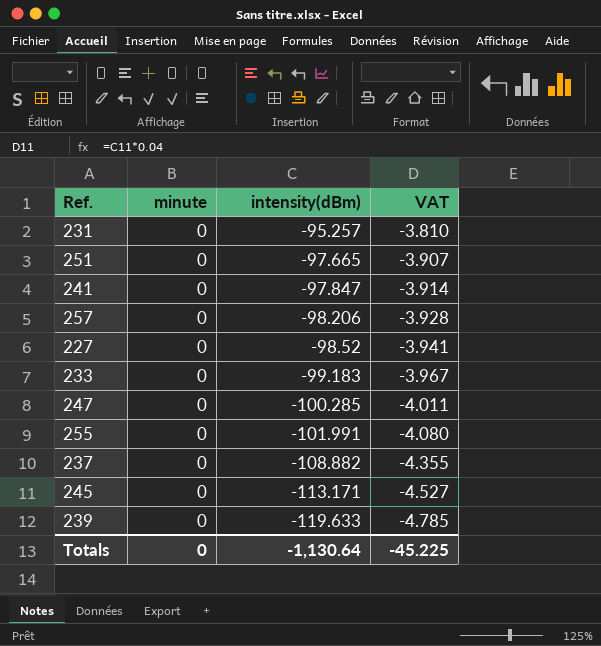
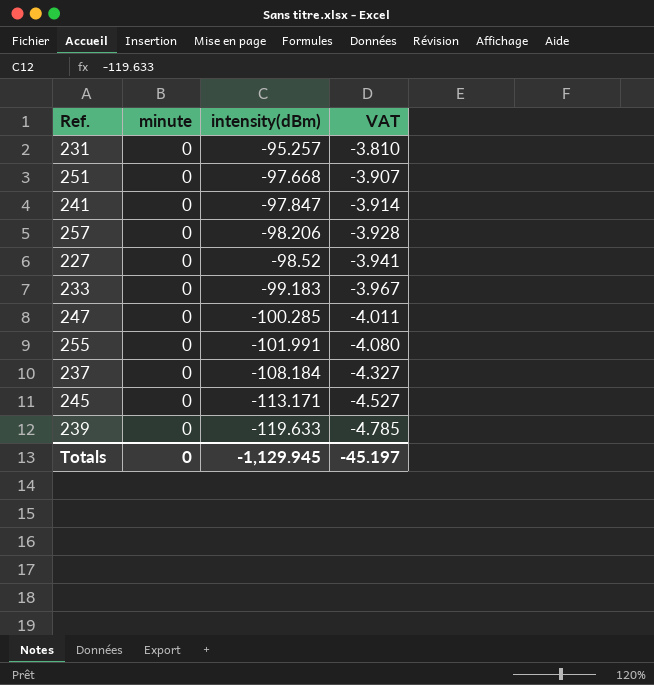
251 | intensity(dBm): -97.665 -> -97.668
237 | intensity(dBm): -108.882 -> -108.184
237 | VAT: -4.355 -> -4.327
Totals | intensity(dBm): -1,130.64 -> -1,129.945
Totals | VAT: -45.225 -> -45.197

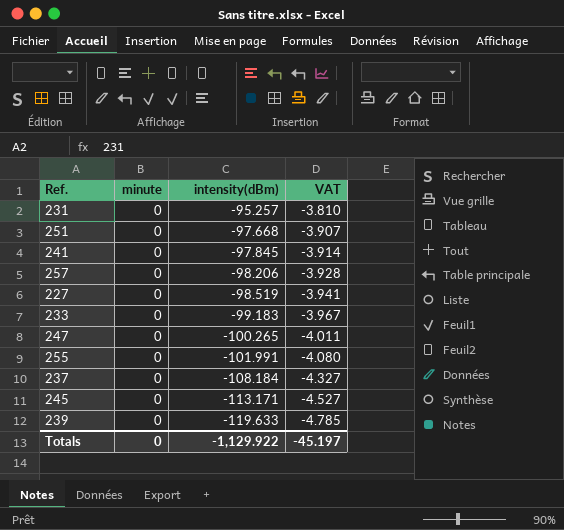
241 | intensity(dBm): -97.847 -> -97.845
227 | intensity(dBm): -98.52 -> -98.519
247 | intensity(dBm): -100.285 -> -100.265
Totals | intensity(dBm): -1,129.945 -> -1,129.922

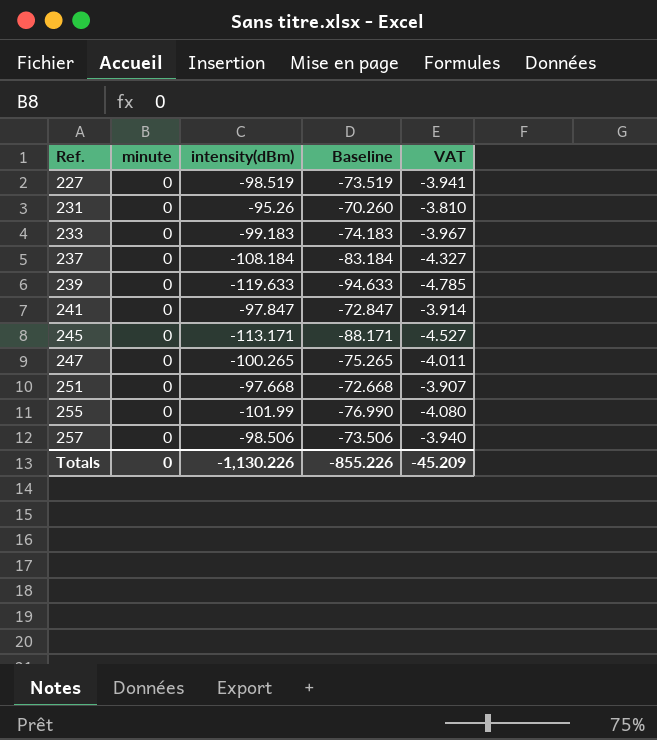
row order: intensity(dBm) descending -> Ref. ascending
column Baseline | formula: none -> [intensity(dBm)] + 25
231 | intensity(dBm): -95.257 -> -95.26
241 | intensity(dBm): -97.845 -> -97.847
255 | intensity(dBm): -101.991 -> -101.99
257 | intensity(dBm): -98.206 -> -98.506
257 | VAT: -3.928 -> -3.940
Totals | intensity(dBm): -1,129.922 -> -1,130.226
Totals | VAT: -45.197 -> -45.209

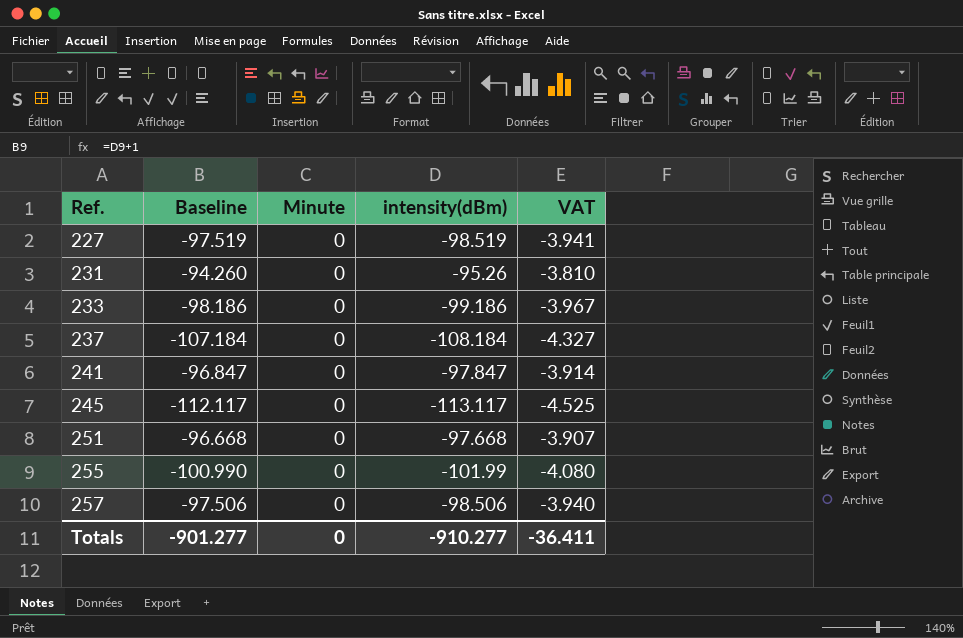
column Baseline | formula: [intensity(dBm)] + 25 -> [intensity(dBm)] + 1
column Baseline | position: 4 -> 2
column name: minute -> Minute
row 239: 0 | -119.633 | -94.633 | -4.785 -> none
row 247: 0 | -100.265 | -75.265 | -4.011 -> none
233 | intensity(dBm): -99.183 -> -99.186
245 | intensity(dBm): -113.171 -> -113.117
245 | VAT: -4.527 -> -4.525
Totals | Baseline: -855.226 -> -901.277
Totals | intensity(dBm): -1,130.226 -> -910.277
Totals | VAT: -45.209 -> -36.411

